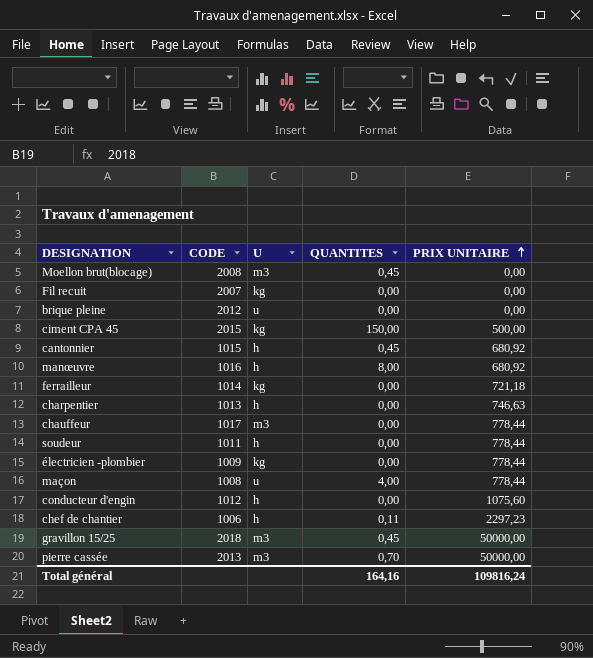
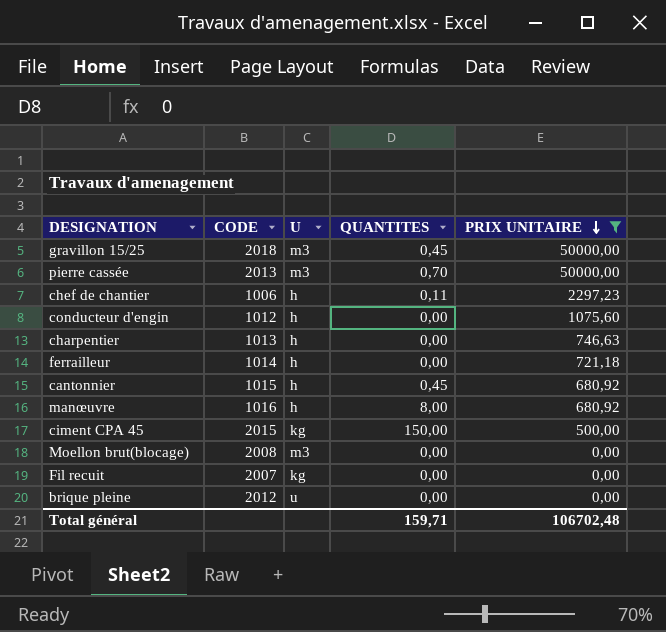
filter: none -> PRIX UNITAIRE != 778,44
row order: PRIX UNITAIRE ascending -> PRIX UNITAIRE descending
ferrailleur | U: kg -> h
Moellon brut(blocage) | QUANTITES: 0,45 -> 0,00
Total général | QUANTITES: 164,16 -> 159,71
Total général | PRIX UNITAIRE: 109816,24 -> 106702,48

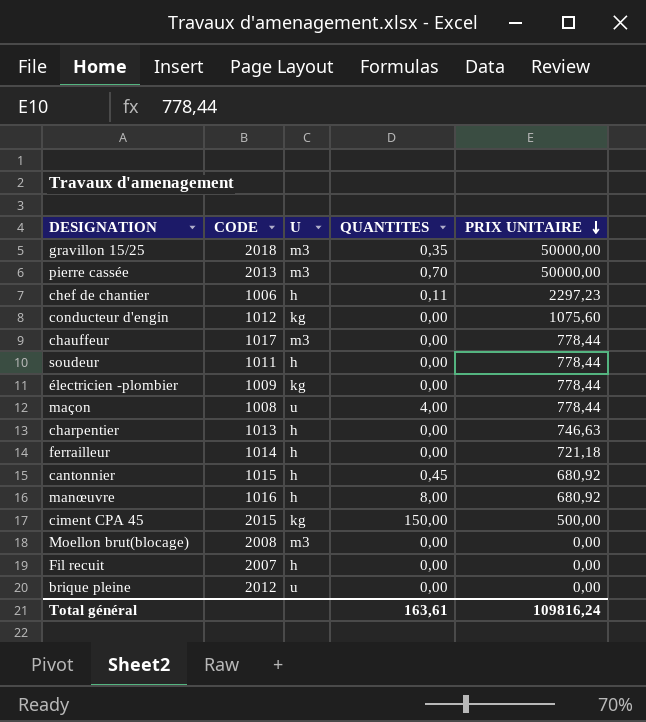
filter: PRIX UNITAIRE != 778,44 -> none
gravillon 15/25 | QUANTITES: 0,45 -> 0,35
conducteur d'engin | U: h -> kg
Fil recuit | U: kg -> h
Total général | QUANTITES: 159,71 -> 163,61
Total général | PRIX UNITAIRE: 106702,48 -> 109816,24

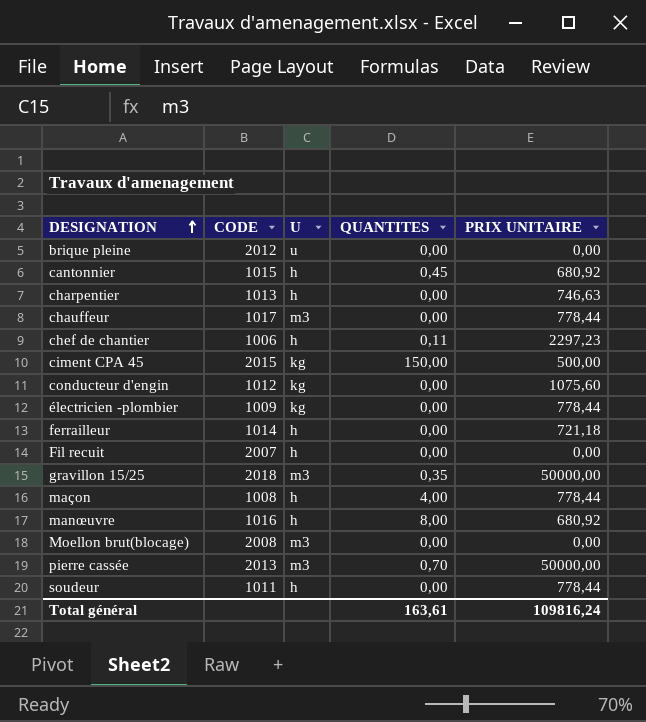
row order: PRIX UNITAIRE descending -> DESIGNATION ascending
maçon | U: u -> h

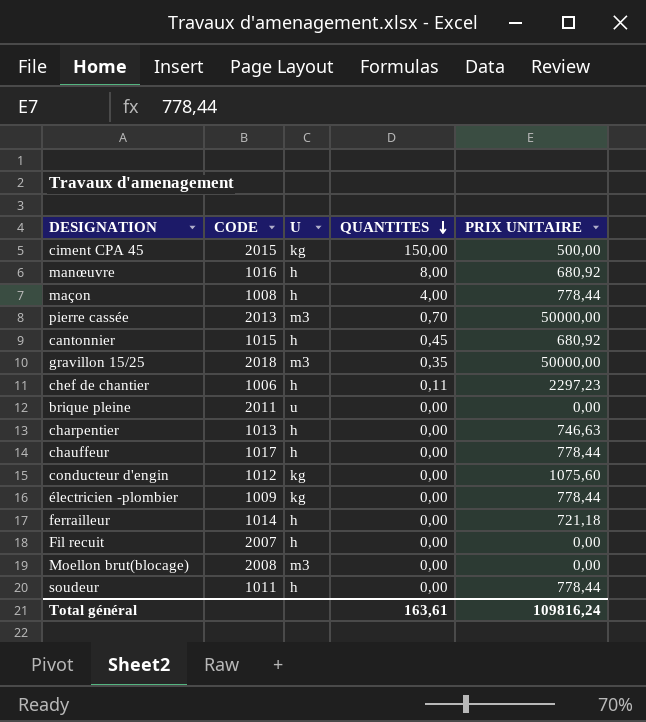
row order: DESIGNATION ascending -> QUANTITES descending
brique pleine | CODE: 2012 -> 2011
chauffeur | U: m3 -> h

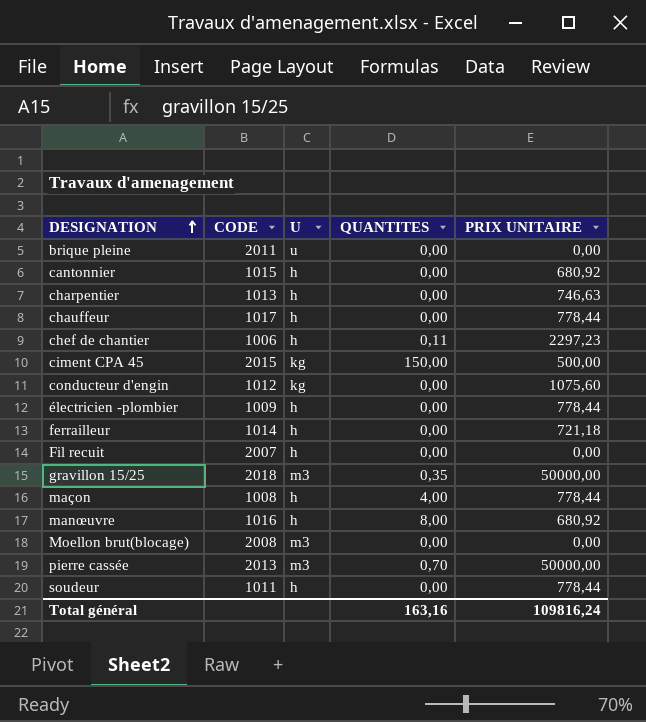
row order: QUANTITES descending -> DESIGNATION ascending
cantonnier | QUANTITES: 0,45 -> 0,00
électricien -plombier | U: kg -> h
Total général | QUANTITES: 163,61 -> 163,16

